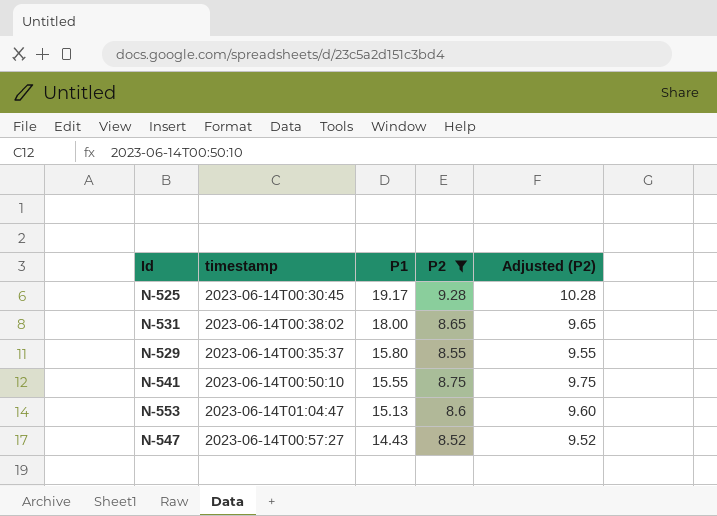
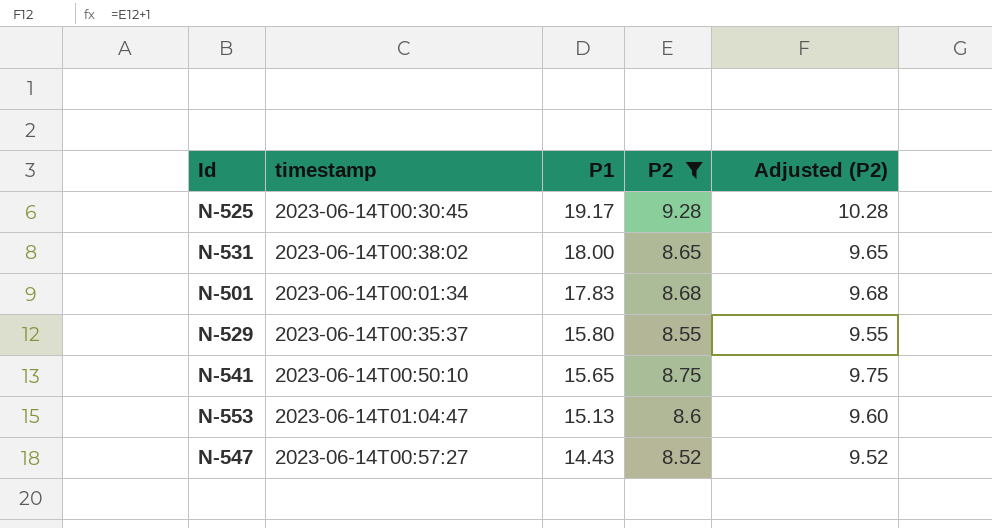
row N-501: none -> 2023-06-14T00:01:34 | 17.83 | 8.68 | 9.68
N-541 | P1: 15.55 -> 15.65

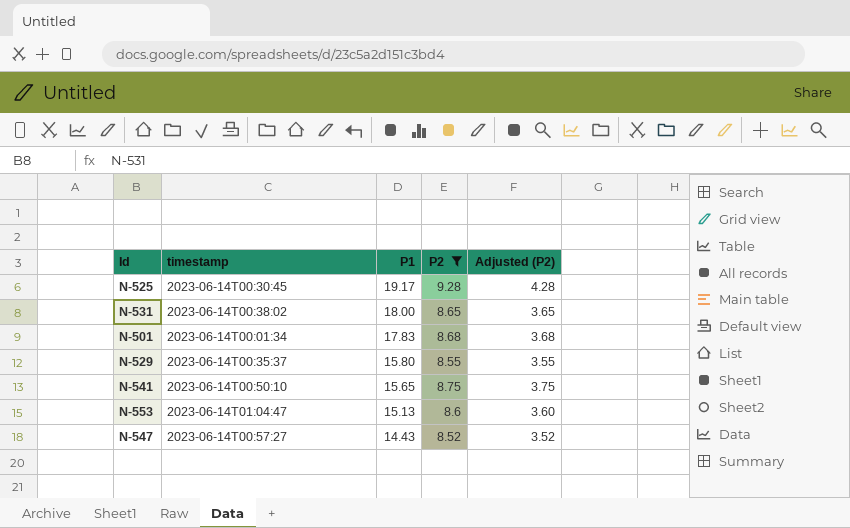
column Adjusted (P2) | formula: [P2] + 1 -> [P2] - 5

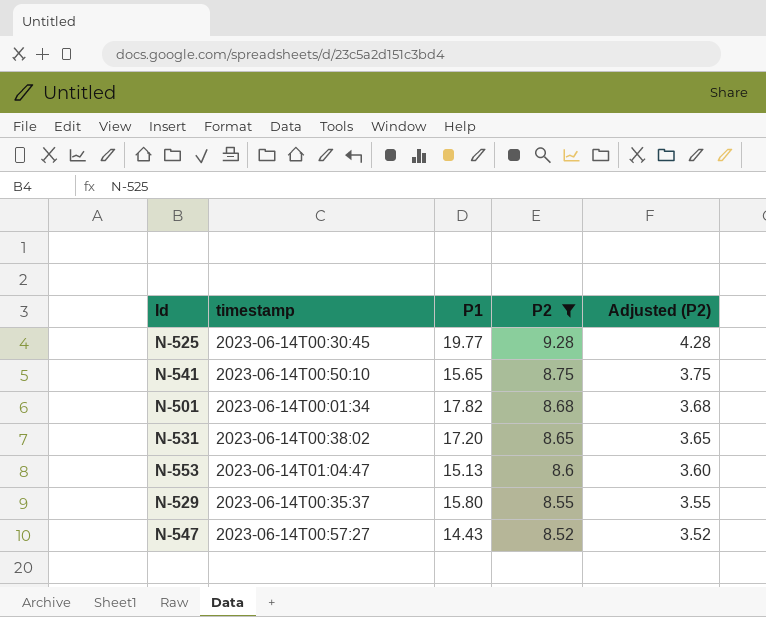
row order: P1 descending -> P2 descending
N-525 | P1: 19.17 -> 19.77
N-501 | P1: 17.83 -> 17.82
N-531 | P1: 18.00 -> 17.20

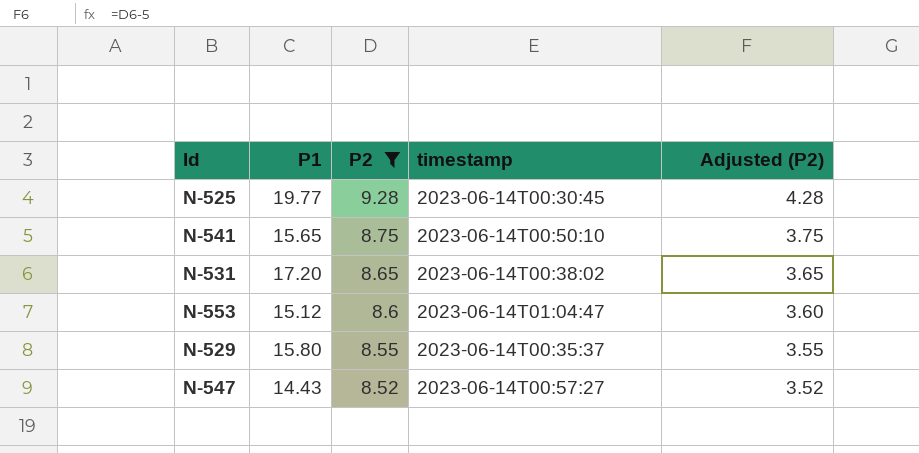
column timestamp | position: 2 -> 4
row N-501: 2023-06-14T00:01:34 | 17.82 | 8.68 | 3.68 -> none
N-553 | P1: 15.13 -> 15.12

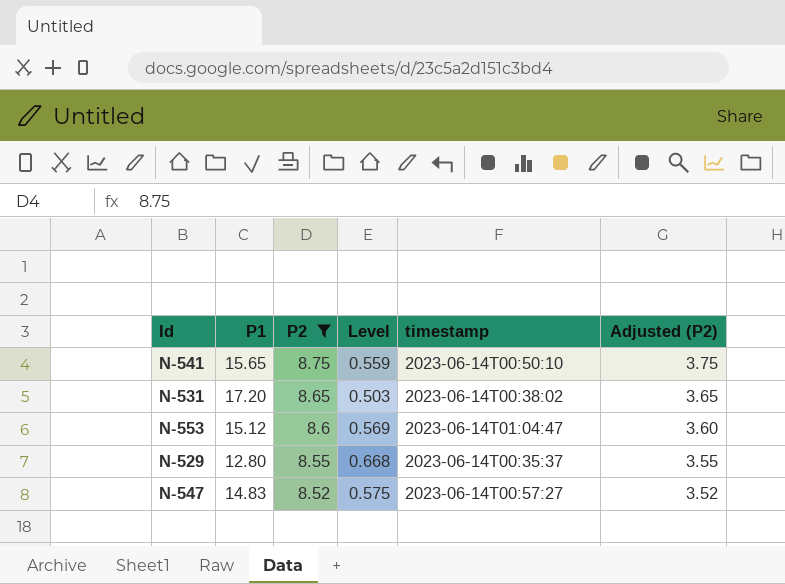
column Level | formula: none -> [P2] / [P1]
row N-525: 19.77 | 9.28 | 2023-06-14T00:30:45 | 4.28 -> none
N-529 | P1: 15.80 -> 12.80
N-547 | P1: 14.43 -> 14.83

